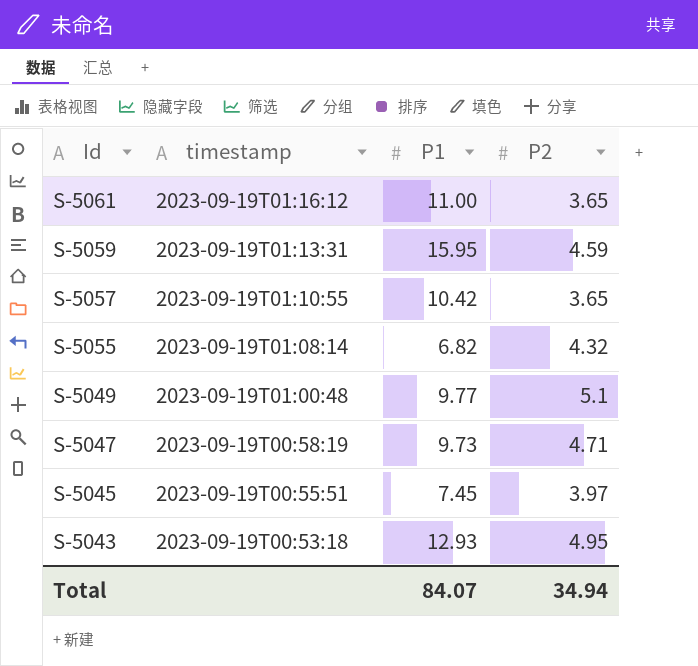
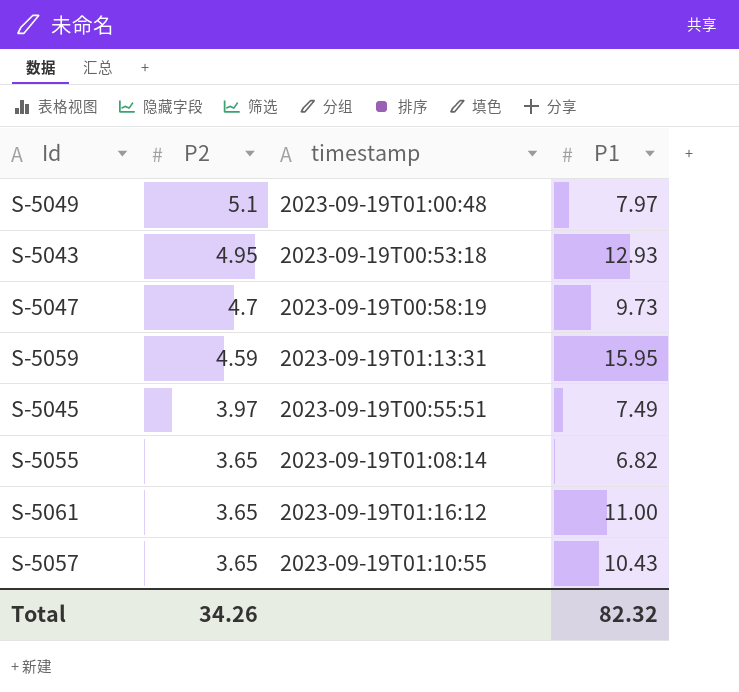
row order: Id descending -> P2 descending
column P2 | position: 4 -> 2
S-5049 | P1: 9.77 -> 7.97
S-5047 | P2: 4.71 -> 4.7
S-5045 | P1: 7.45 -> 7.49
S-5055 | P2: 4.32 -> 3.65
S-5057 | P1: 10.42 -> 10.43
Total | P2: 34.94 -> 34.26
Total | P1: 84.07 -> 82.32

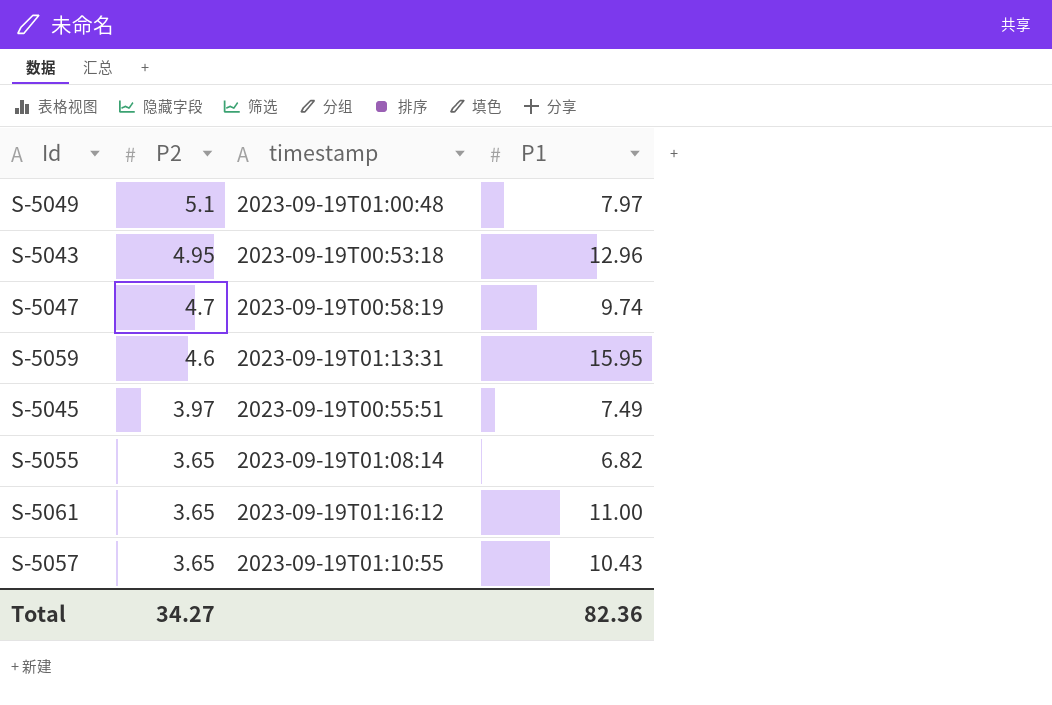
S-5043 | P1: 12.93 -> 12.96
S-5047 | P1: 9.73 -> 9.74
S-5059 | P2: 4.59 -> 4.6
Total | P2: 34.26 -> 34.27
Total | P1: 82.32 -> 82.36

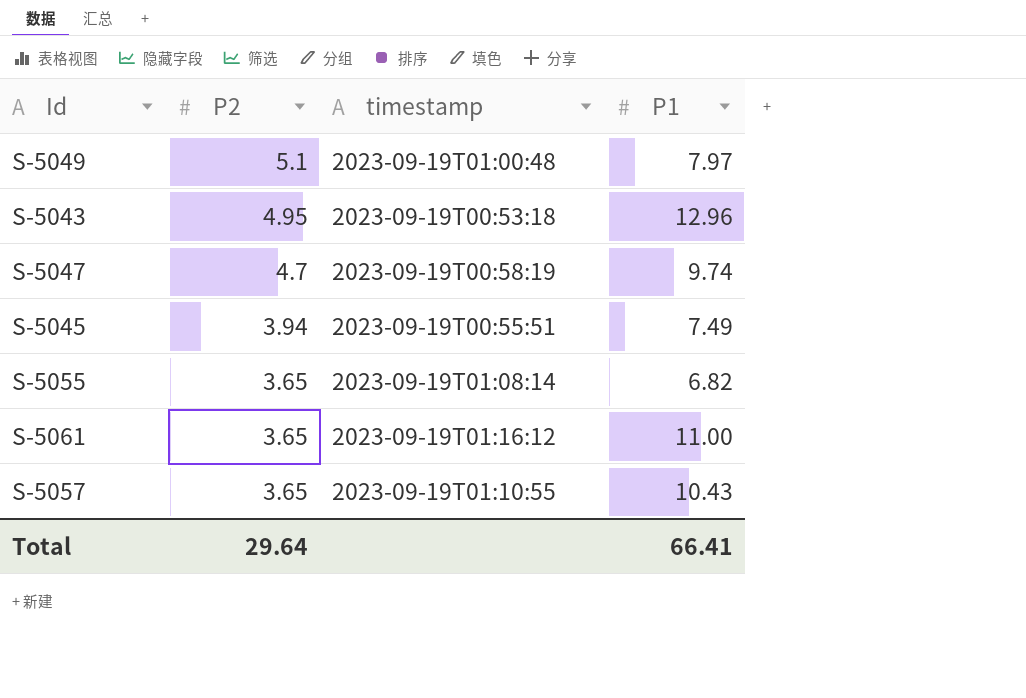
row S-5059: 4.6 | 2023-09-19T01:13:31 | 15.95 -> none
S-5045 | P2: 3.97 -> 3.94
Total | P2: 34.27 -> 29.64
Total | P1: 82.36 -> 66.41

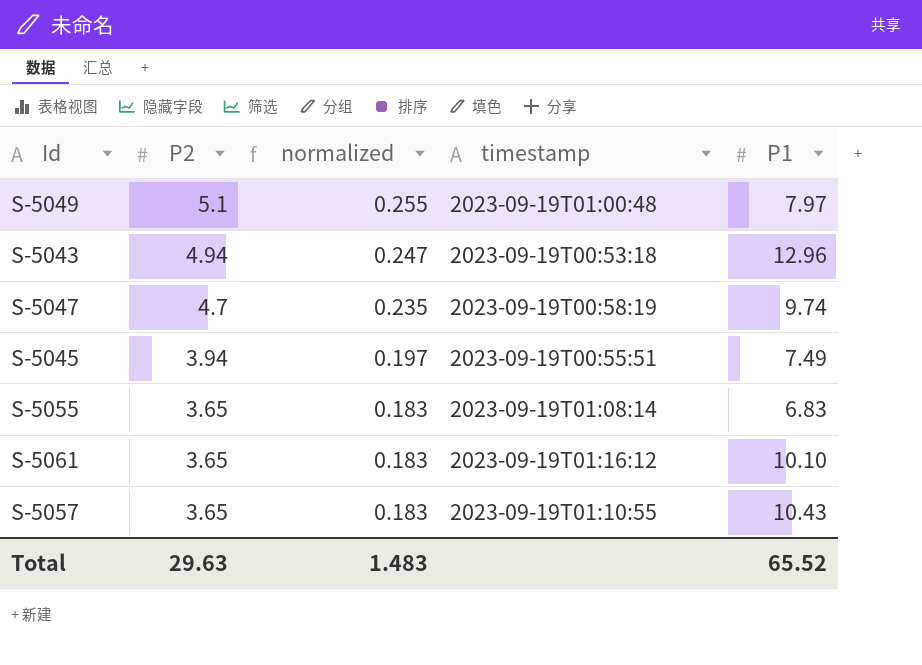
column normalized | formula: none -> [P2] * 0.05
S-5043 | P2: 4.95 -> 4.94
S-5055 | P1: 6.82 -> 6.83
S-5061 | P1: 11.00 -> 10.10
Total | P2: 29.64 -> 29.63
Total | P1: 66.41 -> 65.52

